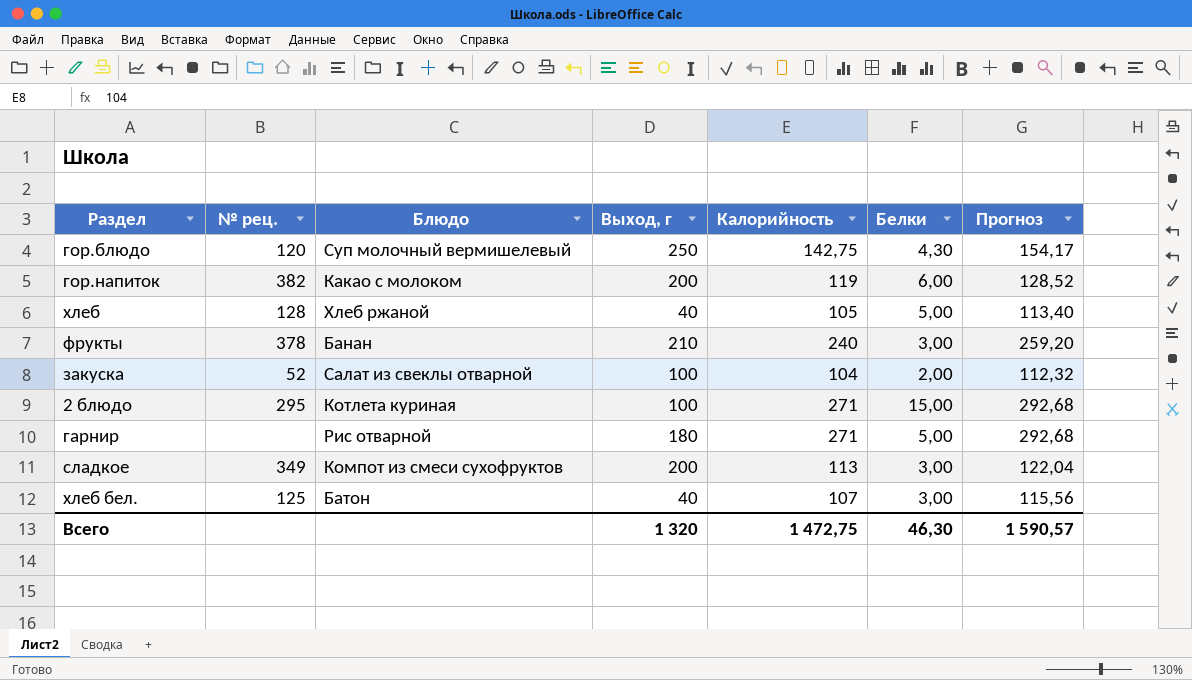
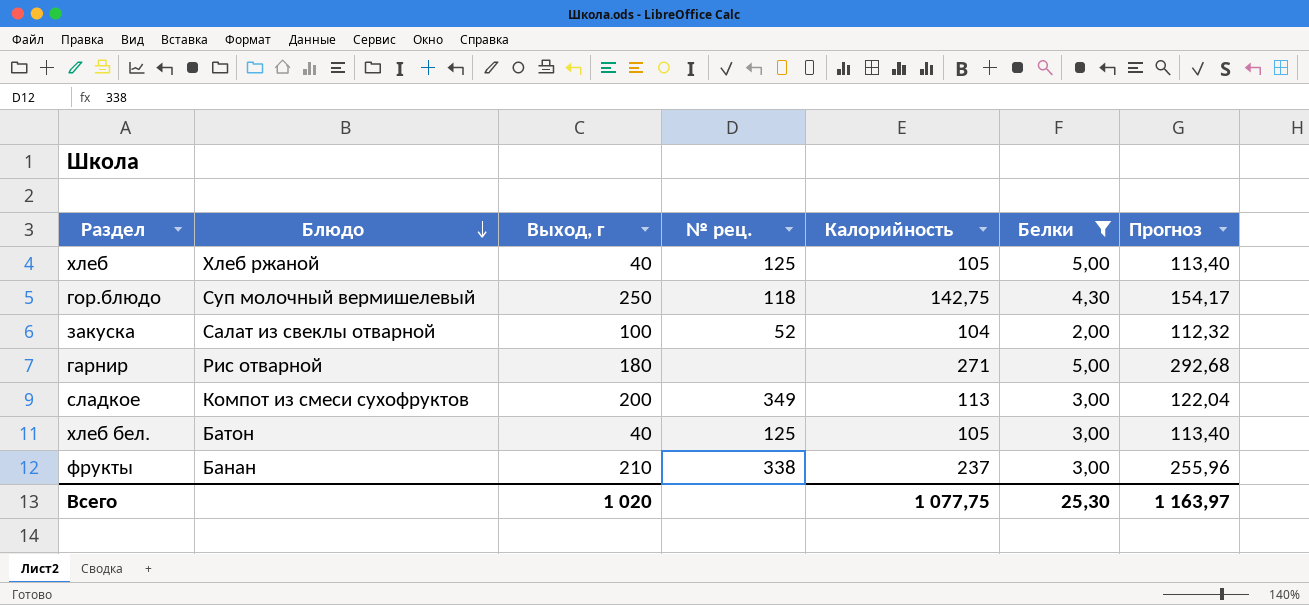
filter: none -> Белки <= 5,00
row order: none -> Блюдо descending
column № рец. | position: 2 -> 4
хлеб | № рец.: 128 -> 125
гор.блюдо | № рец.: 120 -> 118
хлеб бел. | Калорийность: 107 -> 105
хлеб бел. | Прогноз: 115,56 -> 113,40
фрукты | № рец.: 378 -> 338
фрукты | Калорийность: 240 -> 237
фрукты | Прогноз: 259,20 -> 255,96
Всего | Выход, г: 1 320 -> 1 020
Всего | Калорийность: 1 472,75 -> 1 077,75
Всего | Белки: 46,30 -> 25,30
Всего | Прогноз: 1 590,57 -> 1 163,97

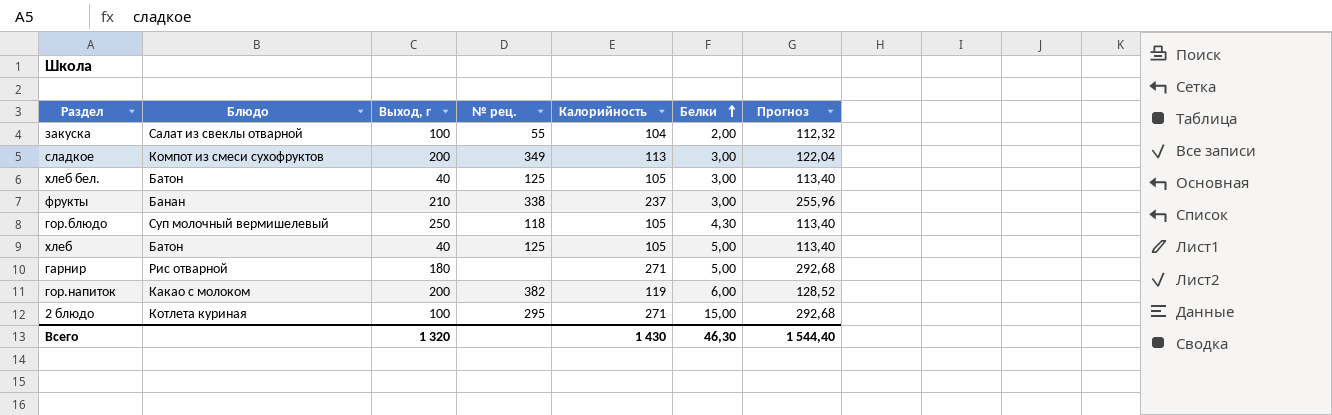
filter: Белки <= 5,00 -> none
row order: Блюдо descending -> Белки ascending
закуска | № рец.: 52 -> 55
гор.блюдо | Калорийность: 142,75 -> 105
гор.блюдо | Прогноз: 154,17 -> 113,40
хлеб | Блюдо: Хлеб ржаной -> Батон
Всего | Выход, г: 1 020 -> 1 320
Всего | Калорийность: 1 077,75 -> 1 430
Всего | Белки: 25,30 -> 46,30
Всего | Прогноз: 1 163,97 -> 1 544,40

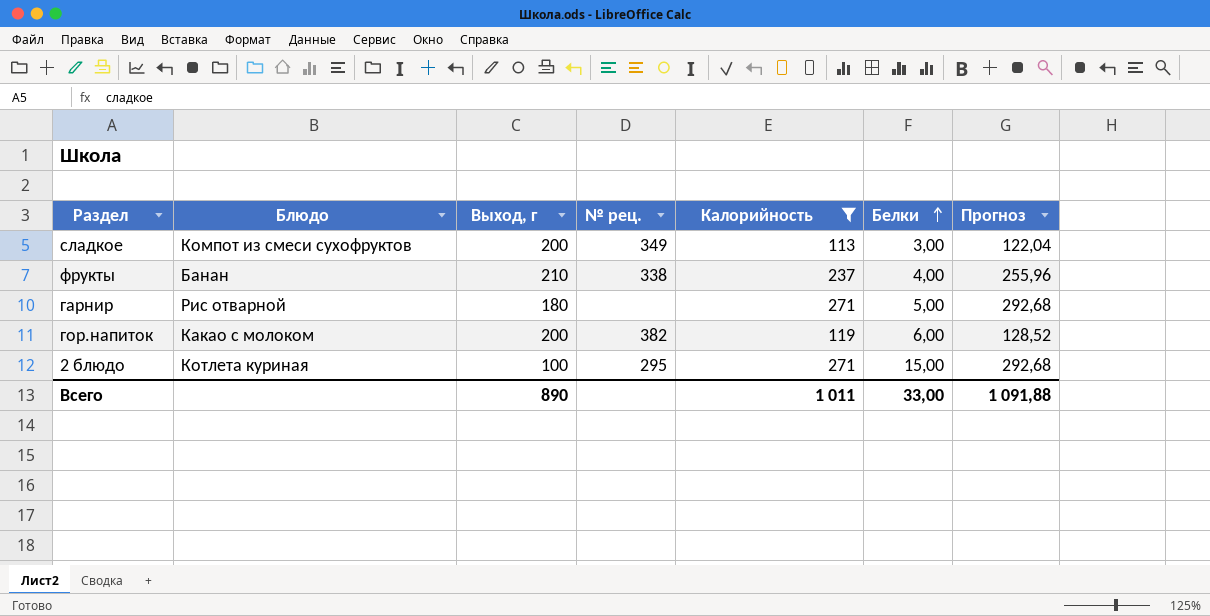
filter: none -> Калорийность >= 113
фрукты | Белки: 3,00 -> 4,00
Всего | Выход, г: 1 320 -> 890
Всего | Калорийность: 1 430 -> 1 011
Всего | Белки: 46,30 -> 33,00
Всего | Прогноз: 1 544,40 -> 1 091,88

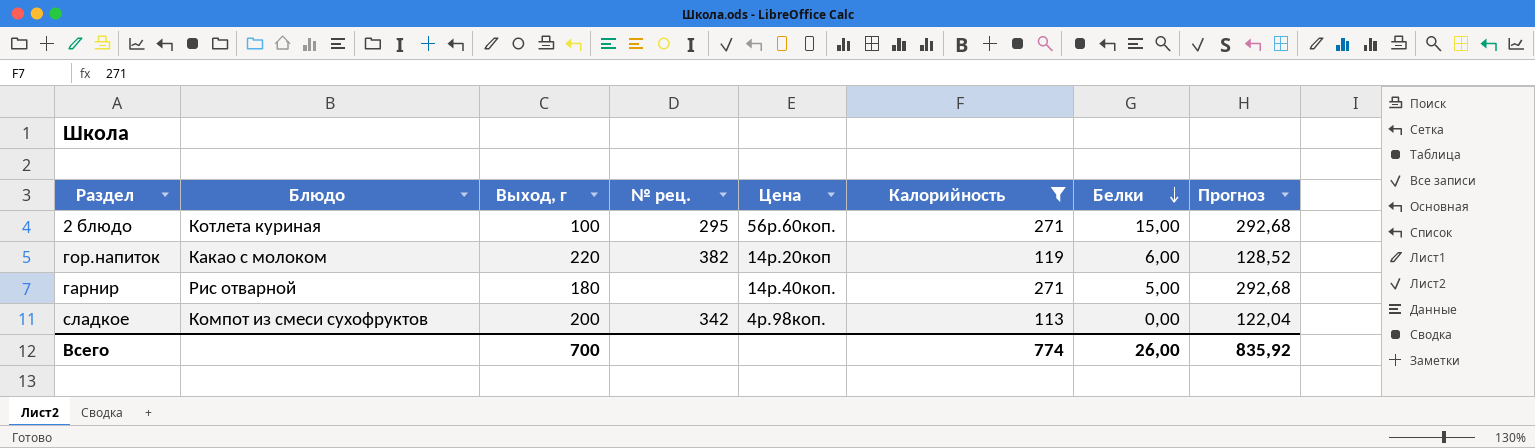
row order: Белки ascending -> Белки descending
column Цена | position: none -> 5
row фрукты: Банан | 210 | 338 | 237 | 4,00 | 255,96 -> none
гор.напиток | Выход, г: 200 -> 220
сладкое | № рец.: 349 -> 342
сладкое | Белки: 3,00 -> 0,00
Всего | Выход, г: 890 -> 700
Всего | Калорийность: 1 011 -> 774
Всего | Белки: 33,00 -> 26,00
Всего | Прогноз: 1 091,88 -> 835,92

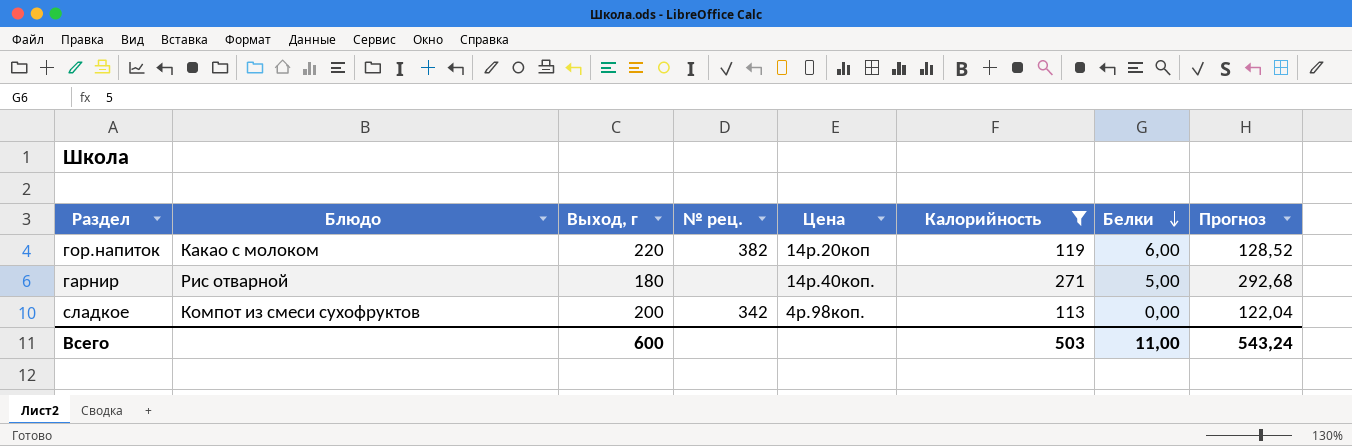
row 2 блюдо: Котлета куриная | 100 | 295 | 56р.60коп. | 271 | 15,00 | 292,68 -> none
Всего | Выход, г: 700 -> 600
Всего | Калорийность: 774 -> 503
Всего | Белки: 26,00 -> 11,00
Всего | Прогноз: 835,92 -> 543,24

